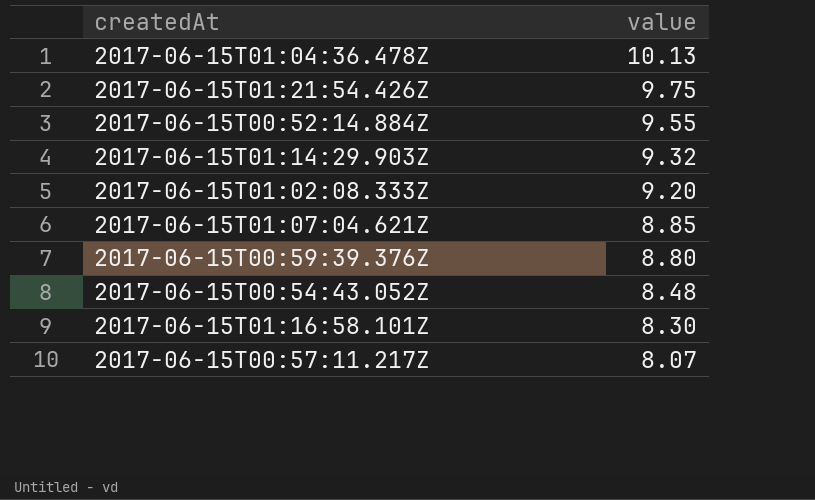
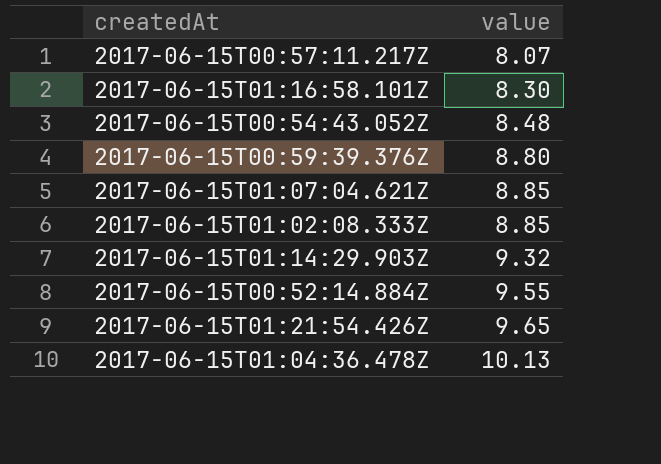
row order: value descending -> value ascending
2017-06-15T01:02:08.333Z | value: 9.20 -> 8.85
2017-06-15T01:21:54.426Z | value: 9.75 -> 9.65

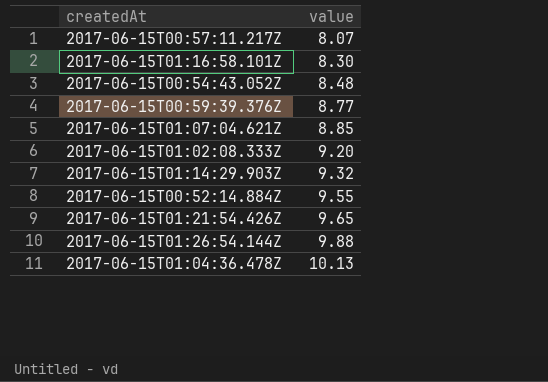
2017-06-15T00:59:39.376Z | value: 8.80 -> 8.77
2017-06-15T01:02:08.333Z | value: 8.85 -> 9.20
row 2017-06-15T01:26:54.144Z: none -> 9.88

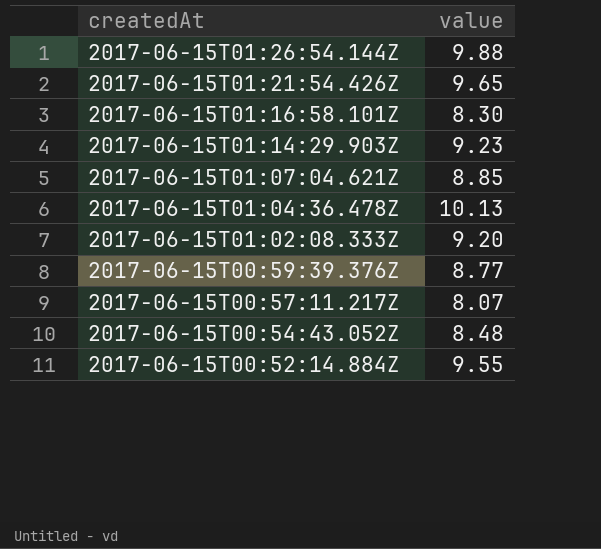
row order: value ascending -> createdAt descending
2017-06-15T01:14:29.903Z | value: 9.32 -> 9.23

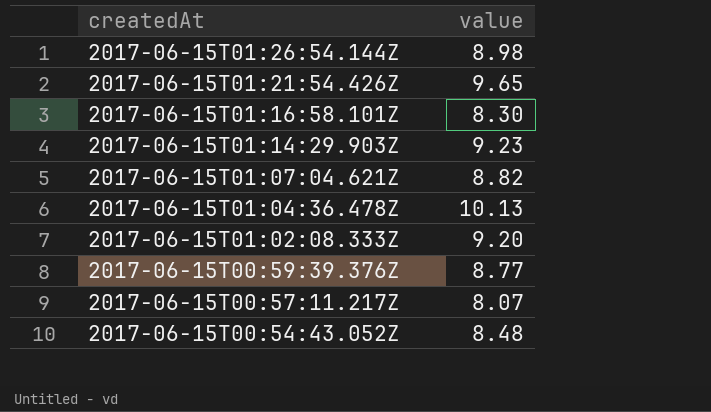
row 2017-06-15T00:52:14.884Z: 9.55 -> none
2017-06-15T01:26:54.144Z | value: 9.88 -> 8.98
2017-06-15T01:07:04.621Z | value: 8.85 -> 8.82

